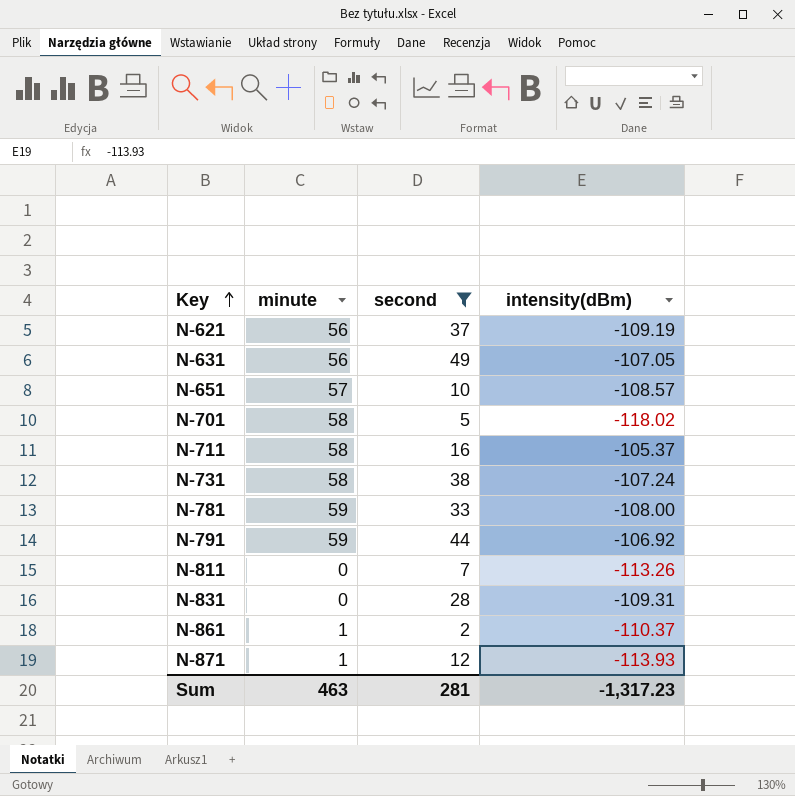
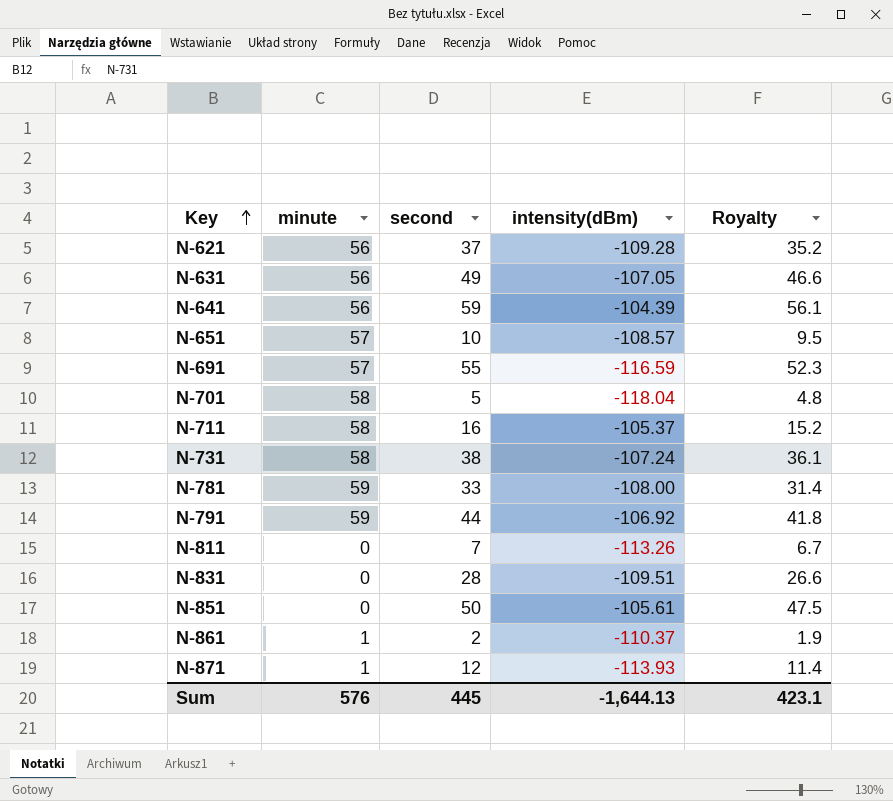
filter: second <= 49 -> none
column Royalty | formula: none -> [second] * 0.95
N-621 | intensity(dBm): -109.19 -> -109.28
N-701 | intensity(dBm): -118.02 -> -118.04
N-831 | intensity(dBm): -109.31 -> -109.51
Sum | minute: 463 -> 576
Sum | second: 281 -> 445
Sum | intensity(dBm): -1,317.23 -> -1,644.13

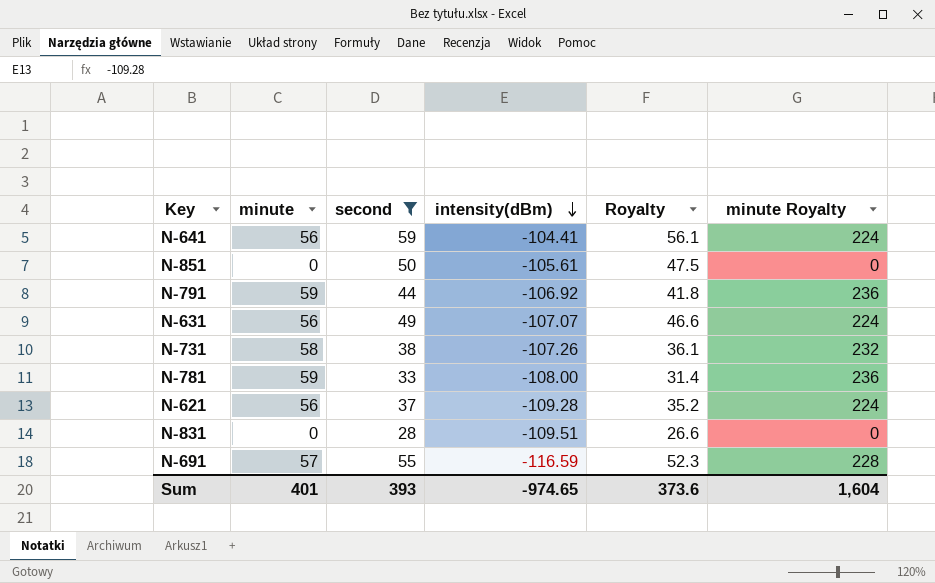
filter: none -> second >= 28
row order: Key ascending -> intensity(dBm) descending
column minute Royalty | formula: none -> [minute] * 4
N-641 | intensity(dBm): -104.39 -> -104.41
N-631 | intensity(dBm): -107.05 -> -107.07
N-731 | intensity(dBm): -107.24 -> -107.26
Sum | minute: 576 -> 401
Sum | second: 445 -> 393
Sum | intensity(dBm): -1,644.13 -> -974.65
Sum | Royalty: 423.1 -> 373.6

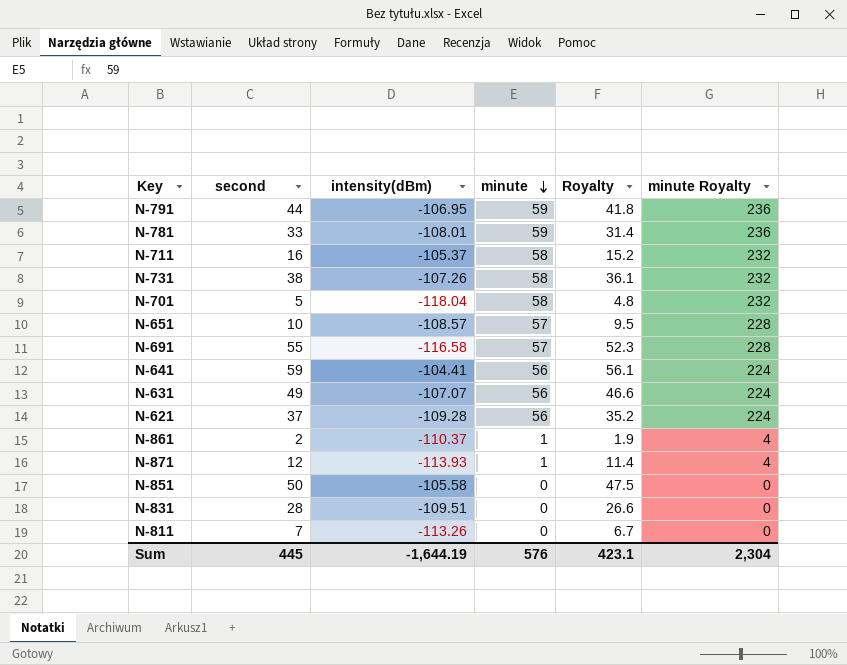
filter: second >= 28 -> none
row order: intensity(dBm) descending -> minute descending
column minute | position: 2 -> 4
N-791 | intensity(dBm): -106.92 -> -106.95
N-781 | intensity(dBm): -108.00 -> -108.01
N-691 | intensity(dBm): -116.59 -> -116.58
N-851 | intensity(dBm): -105.61 -> -105.58
Sum | second: 393 -> 445
Sum | intensity(dBm): -974.65 -> -1,644.19
Sum | minute: 401 -> 576
Sum | Royalty: 373.6 -> 423.1
Sum | minute Royalty: 1,604 -> 2,304

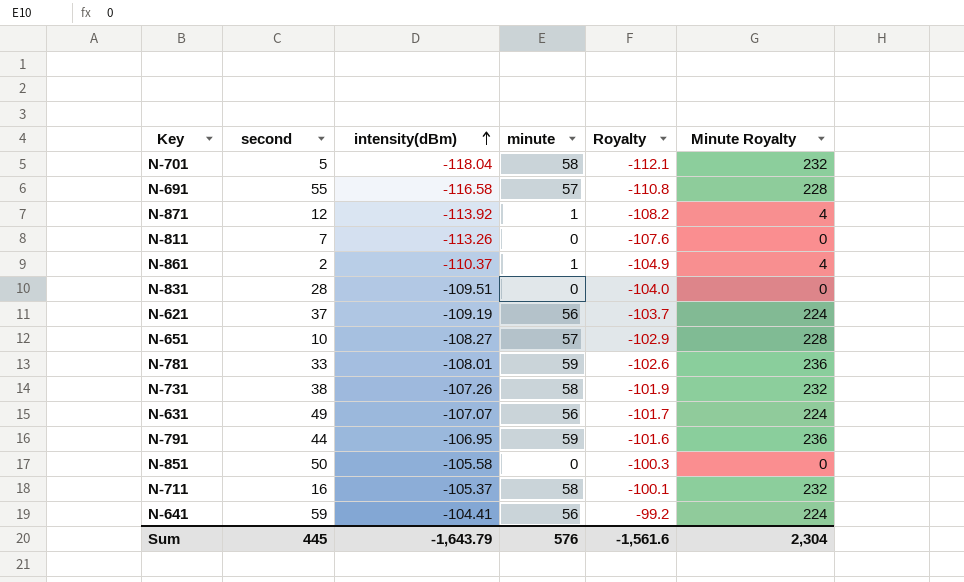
row order: minute descending -> intensity(dBm) ascending
column Royalty | formula: [second] * 0.95 -> [intensity(dBm)] * 0.95
column name: minute Royalty -> Minute Royalty
N-871 | intensity(dBm): -113.93 -> -113.92
N-621 | intensity(dBm): -109.28 -> -109.19
N-651 | intensity(dBm): -108.57 -> -108.27
Sum | intensity(dBm): -1,644.19 -> -1,643.79
Sum | Royalty: 423.1 -> -1,561.6

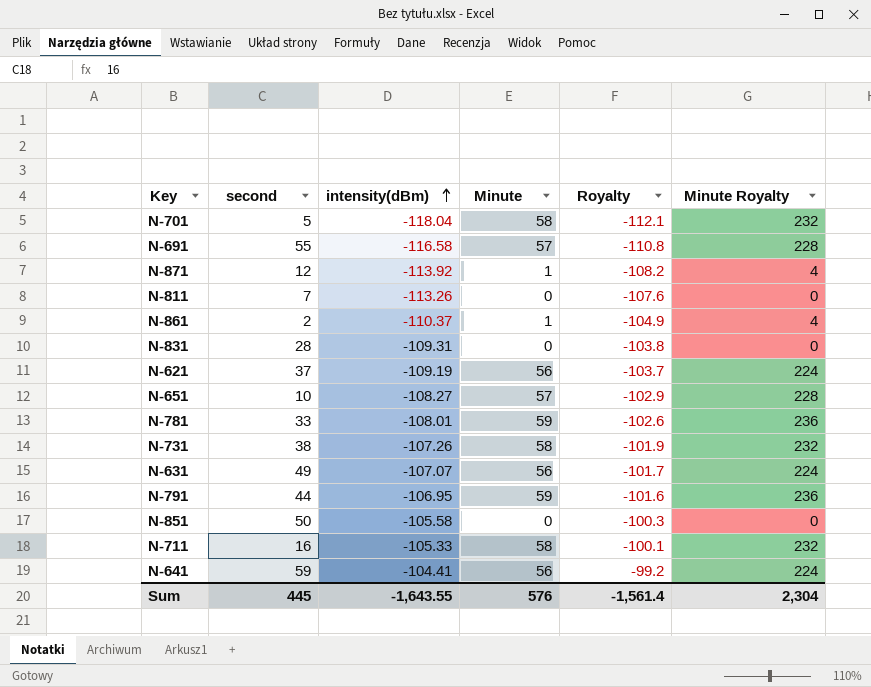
column name: minute -> Minute
N-831 | intensity(dBm): -109.51 -> -109.31
N-831 | Royalty: -104.0 -> -103.8
N-711 | intensity(dBm): -105.37 -> -105.33
Sum | intensity(dBm): -1,643.79 -> -1,643.55
Sum | Royalty: -1,561.6 -> -1,561.4

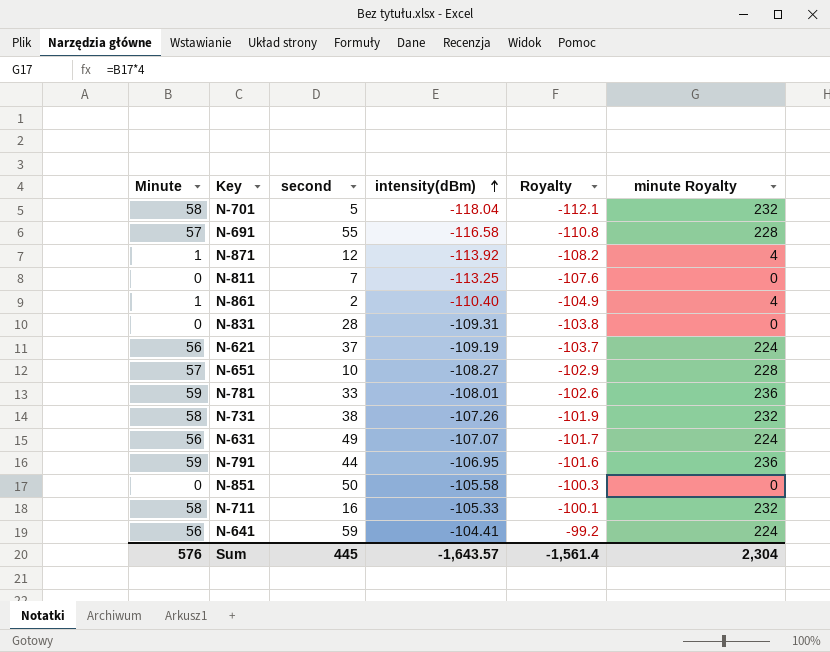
column Minute | position: 4 -> 1
column name: Minute Royalty -> minute Royalty
N-811 | intensity(dBm): -113.26 -> -113.25
N-861 | intensity(dBm): -110.37 -> -110.40
Sum | intensity(dBm): -1,643.55 -> -1,643.57

